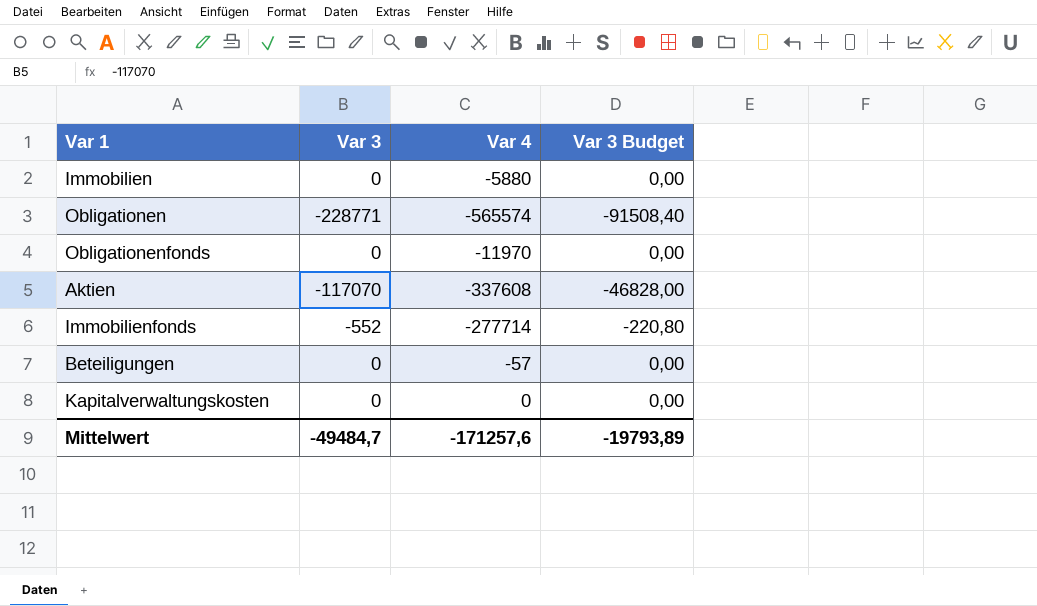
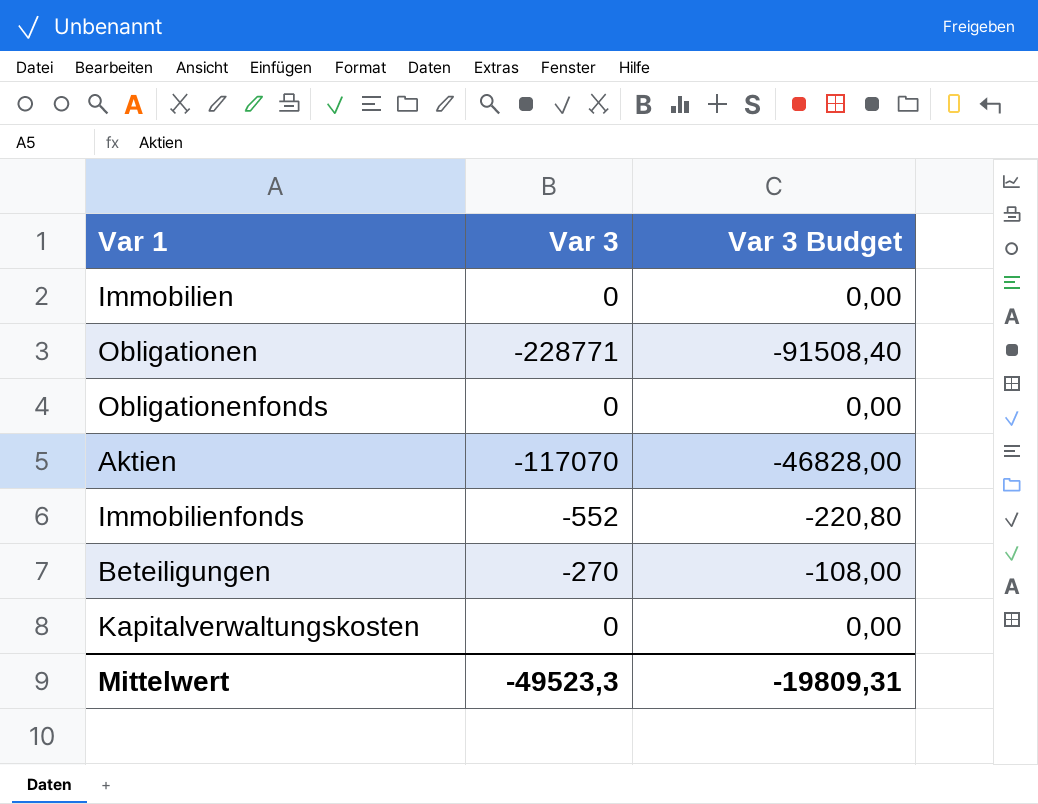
column Var 4 | position: 3 -> none
Beteiligungen | Var 3: 0 -> -270
Beteiligungen | Var 3 Budget: 0,00 -> -108,00
Mittelwert | Var 3: -49484,7 -> -49523,3
Mittelwert | Var 3 Budget: -19793,89 -> -19809,31

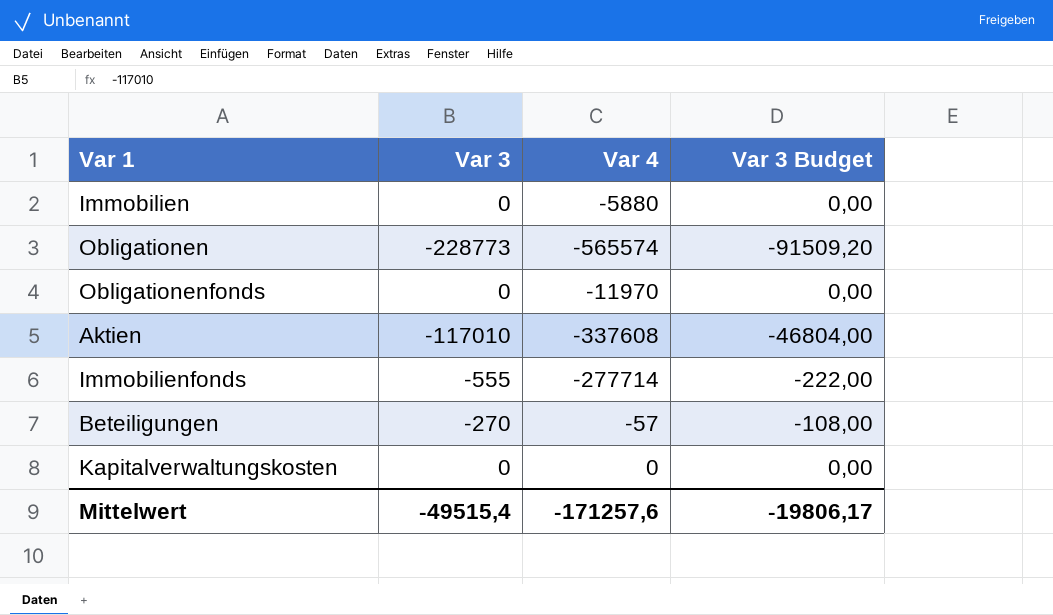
column Var 4 | position: none -> 3
Obligationen | Var 3: -228771 -> -228773
Obligationen | Var 3 Budget: -91508,40 -> -91509,20
Aktien | Var 3: -117070 -> -117010
Aktien | Var 3 Budget: -46828,00 -> -46804,00
Immobilienfonds | Var 3: -552 -> -555
Immobilienfonds | Var 3 Budget: -220,80 -> -222,00
Mittelwert | Var 3: -49523,3 -> -49515,4
Mittelwert | Var 3 Budget: -19809,31 -> -19806,17

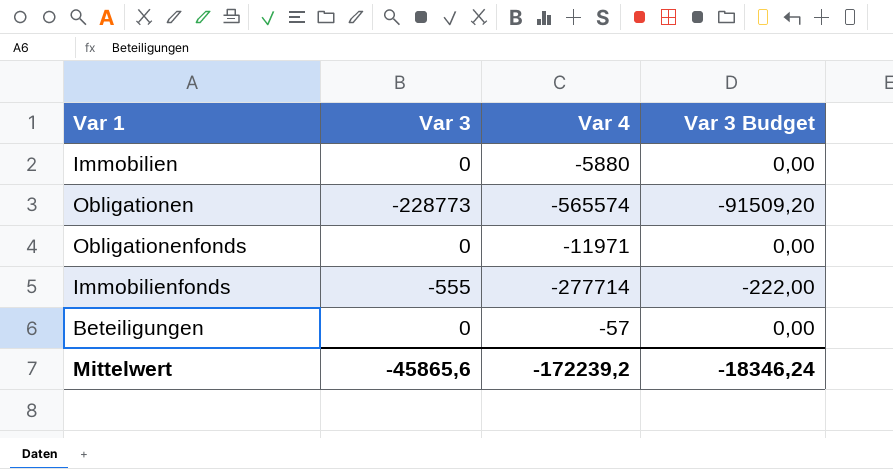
row Aktien: -117010 | -337608 | -46804,00 -> none
row Kapitalverwaltungskosten: 0 | 0 | 0,00 -> none
Obligationenfonds | Var 4: -11970 -> -11971
Beteiligungen | Var 3: -270 -> 0
Beteiligungen | Var 3 Budget: -108,00 -> 0,00
Mittelwert | Var 3: -49515,4 -> -45865,6
Mittelwert | Var 4: -171257,6 -> -172239,2
Mittelwert | Var 3 Budget: -19806,17 -> -18346,24

